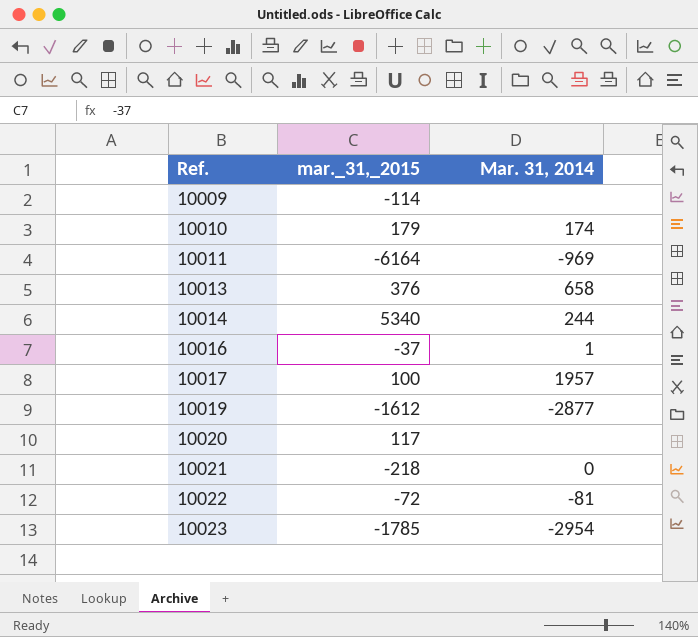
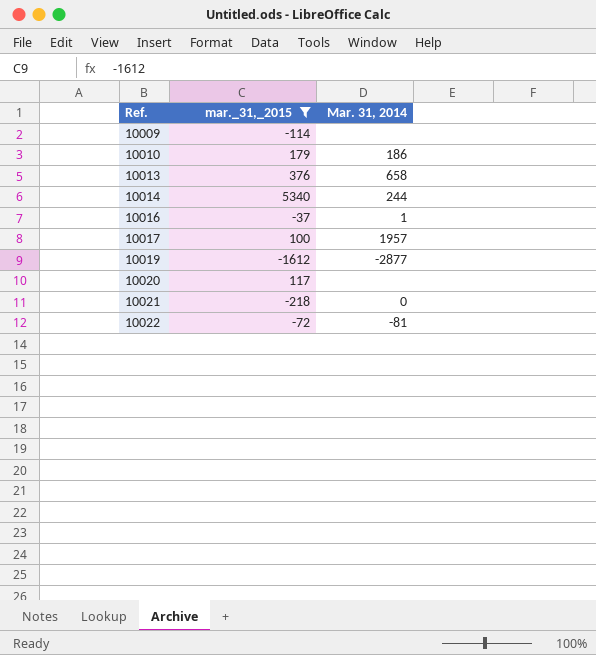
filter: none -> mar._31,_2015 >= -1612
10010 | Mar. 31, 2014: 174 -> 186

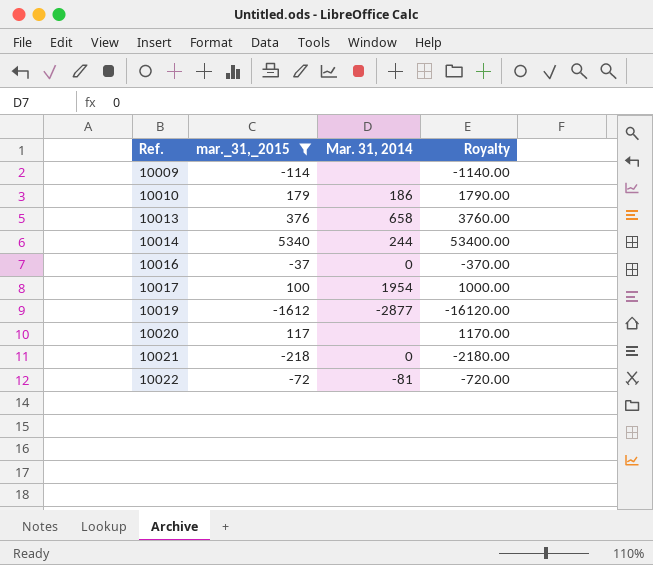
column Royalty | formula: none -> [mar._31,_2015] * 10
10016 | Mar. 31, 2014: 1 -> 0
10017 | Mar. 31, 2014: 1957 -> 1954

